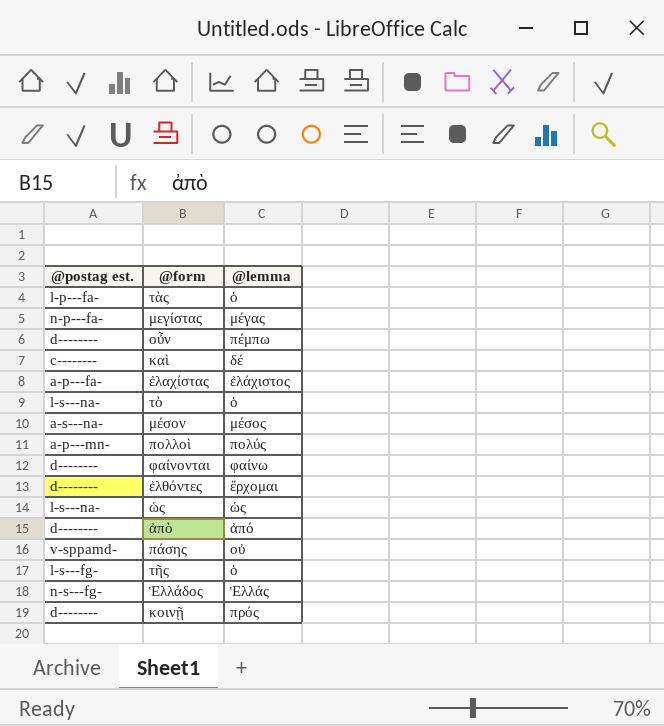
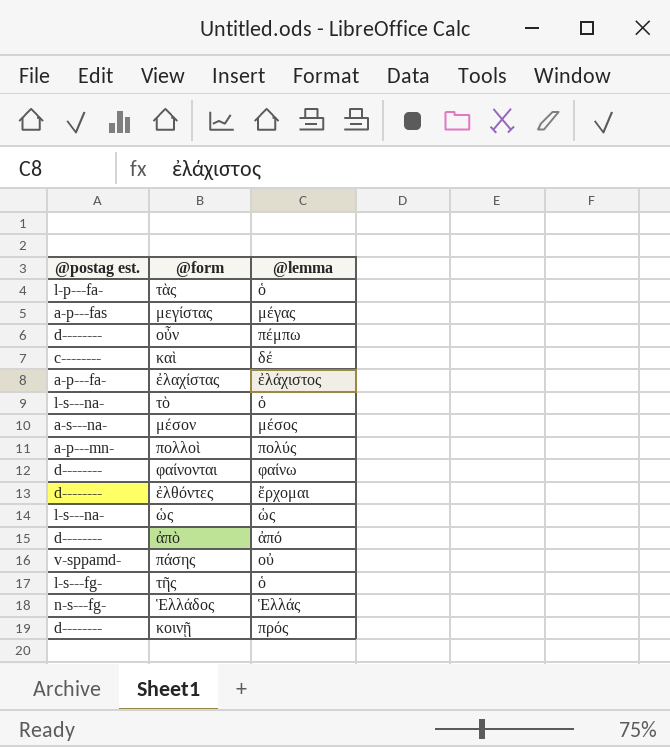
μεγίστας | @postag est.: n-p---fa- -> a-p---fas

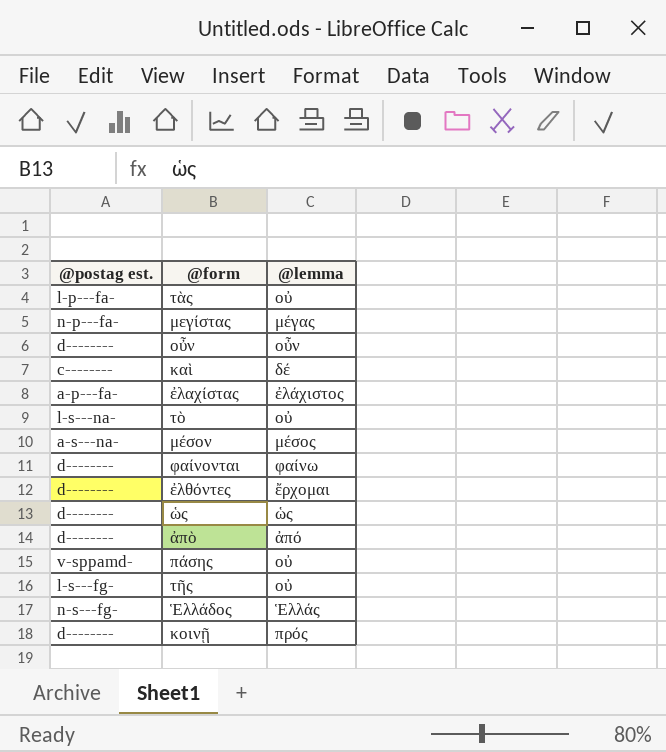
row πολλοὶ: a-p---mn- | πολύς -> none
τὰς | @lemma: ὁ -> οὐ
μεγίστας | @postag est.: a-p---fas -> n-p---fa-
οὖν | @lemma: πέμπω -> οὖν
τὸ | @lemma: ὁ -> οὐ
ὡς | @postag est.: l-s---na- -> d--------
τῆς | @lemma: ὁ -> οὐ

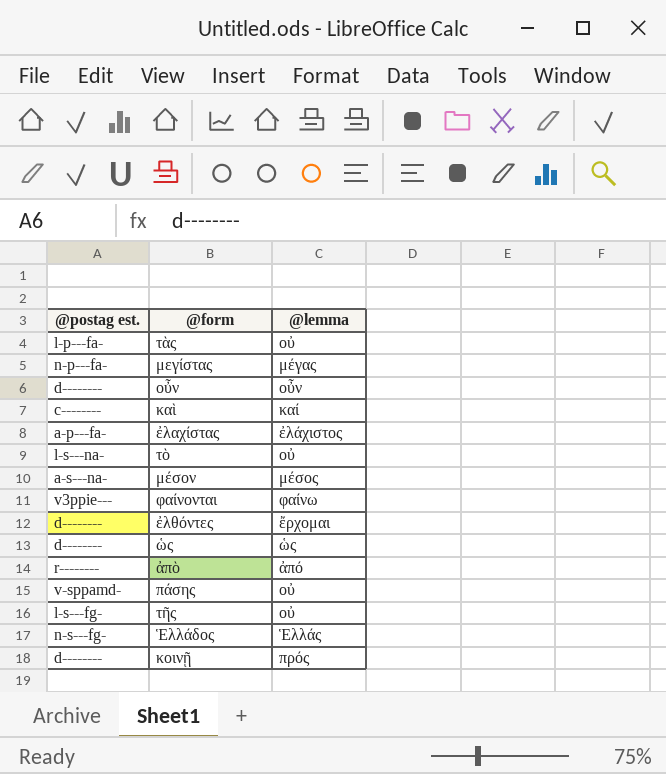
καὶ | @lemma: δέ -> καί
φαίνονται | @postag est.: d-------- -> v3ppie---
ἀπὸ | @postag est.: d-------- -> r--------

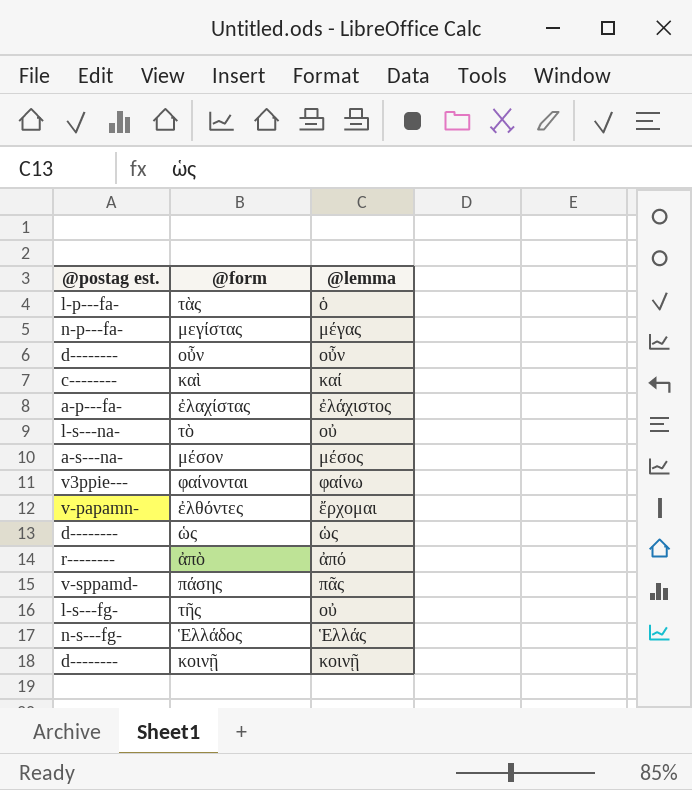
τὰς | @lemma: οὐ -> ὁ
ἐλθόντες | @postag est.: d-------- -> v-papamn-
πάσης | @lemma: οὐ -> πᾶς
κοινῇ | @lemma: πρός -> κοινῇ

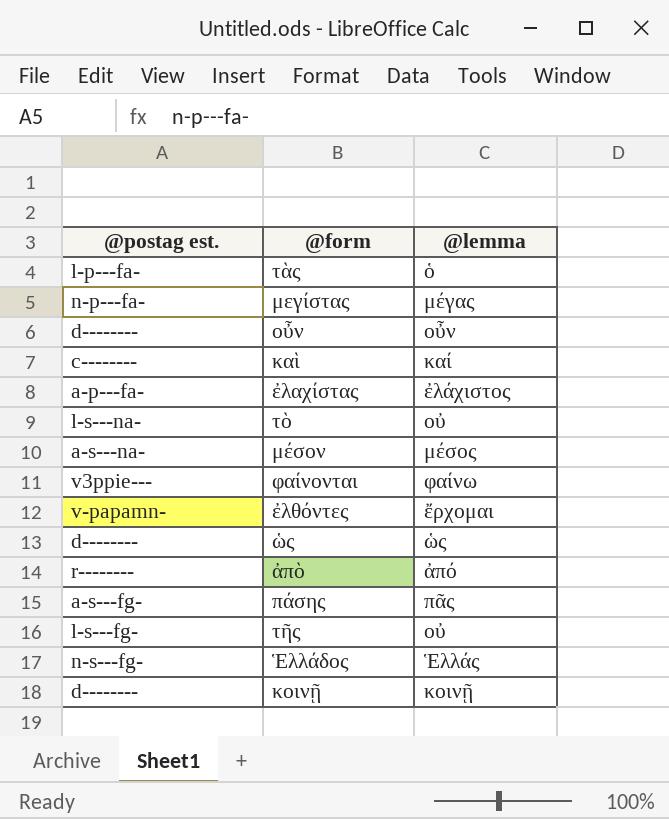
πάσης | @postag est.: v-sppamd- -> a-s---fg-

